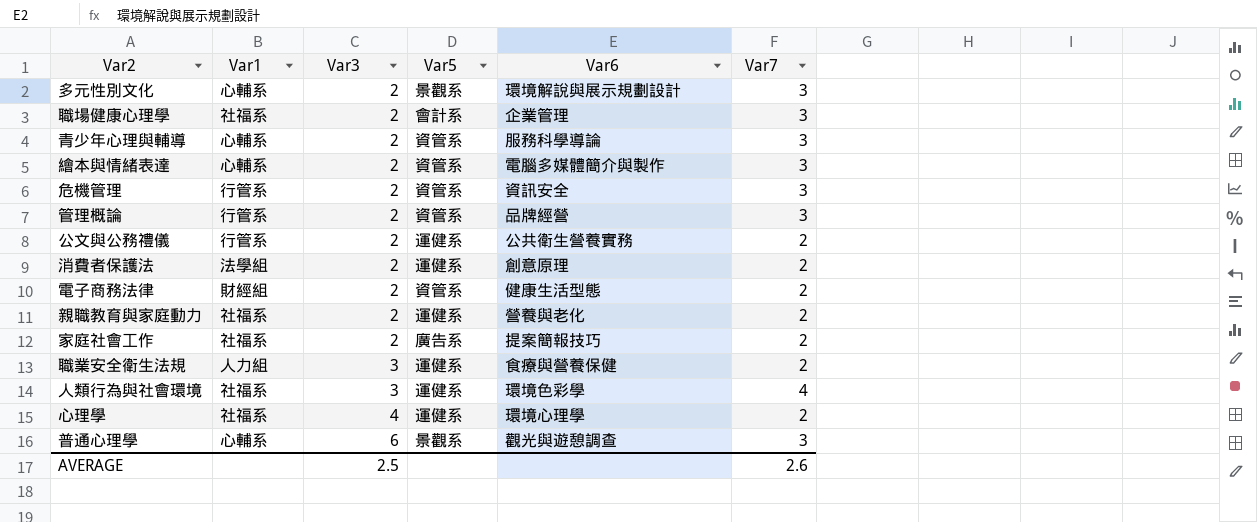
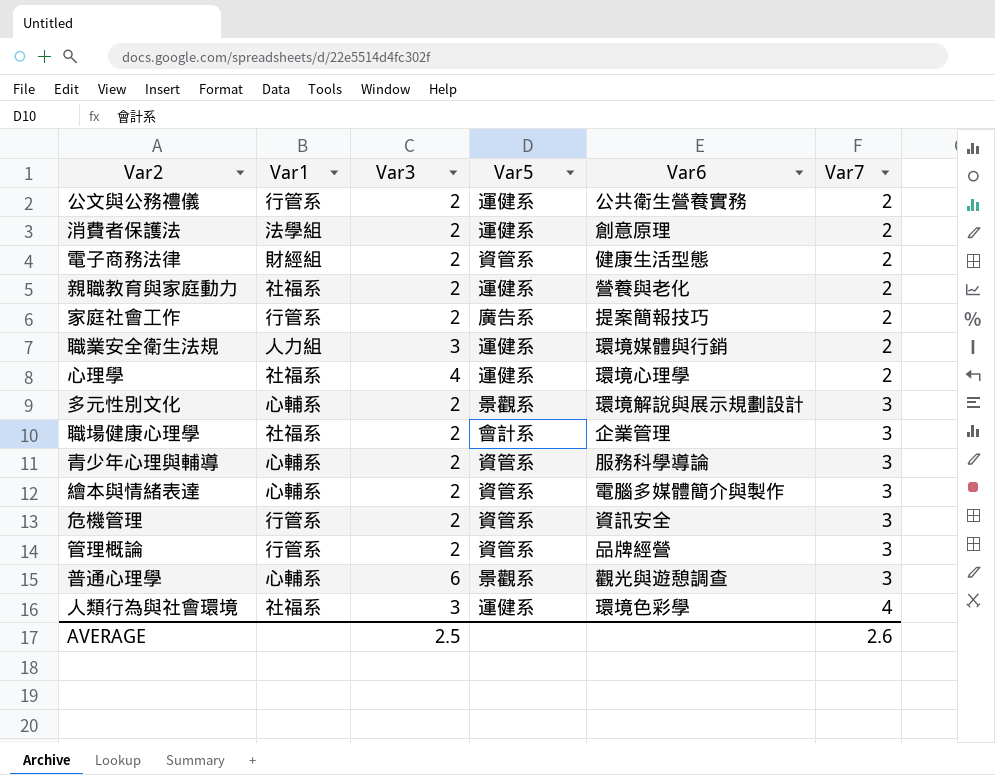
row order: Var3 ascending -> Var7 ascending
家庭社會工作 | Var1: 社福系 -> 行管系
職業安全衛生法規 | Var6: 食療與營養保健 -> 環境媒體與行銷

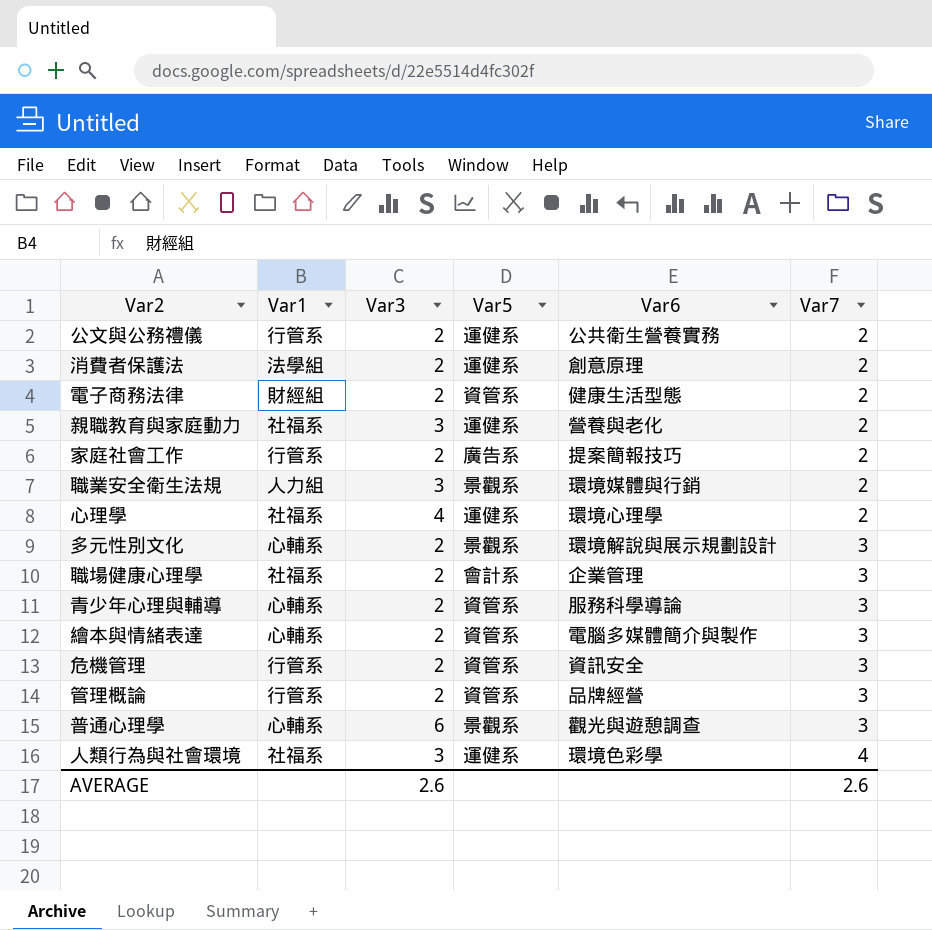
親職教育與家庭動力 | Var3: 2 -> 3
職業安全衛生法規 | Var5: 運健系 -> 景觀系
AVERAGE | Var3: 2.5 -> 2.6

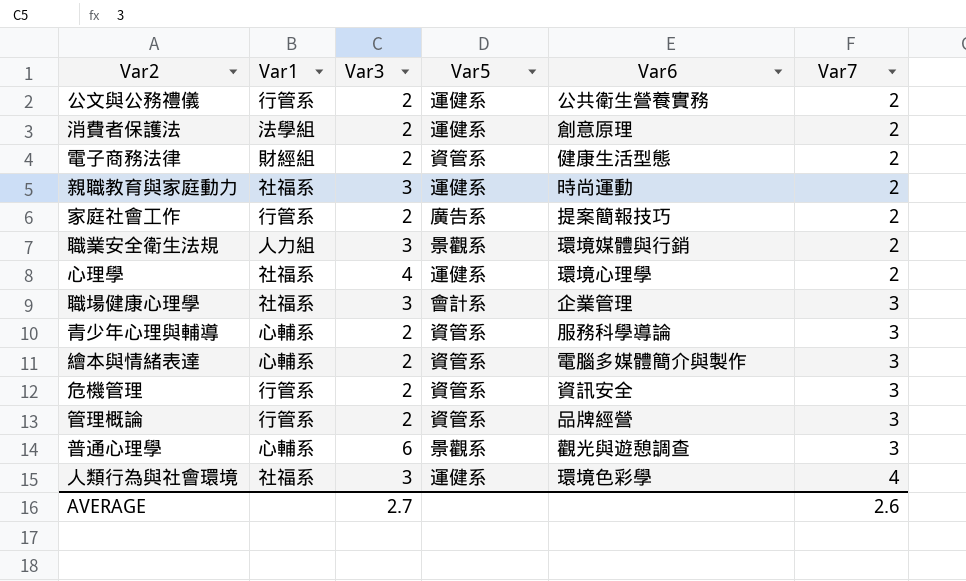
row 多元性別文化: 心輔系 | 2 | 景觀系 | 環境解說與展示規劃設計 | 3 -> none
親職教育與家庭動力 | Var6: 營養與老化 -> 時尚運動
職場健康心理學 | Var3: 2 -> 3
AVERAGE | Var3: 2.6 -> 2.7

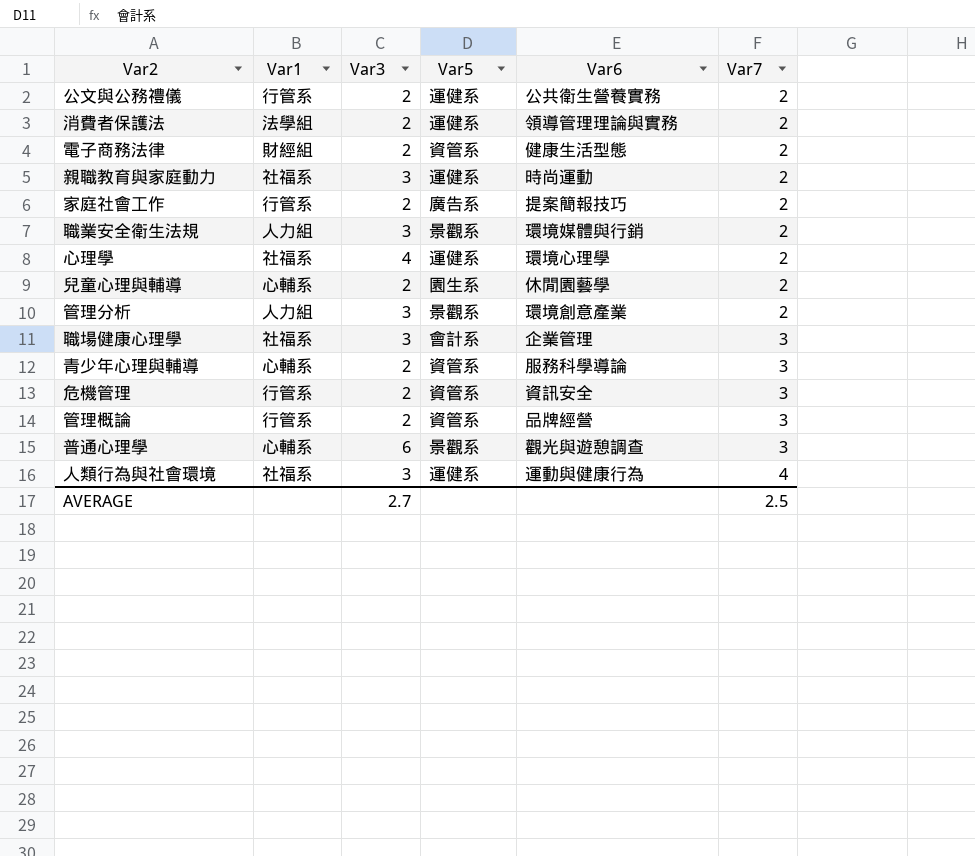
row 繪本與情緒表達: 心輔系 | 2 | 資管系 | 電腦多媒體簡介與製作 | 3 -> none
消費者保護法 | Var6: 創意原理 -> 領導管理理論與實務
row 兒童心理與輔導: none -> 心輔系 | 2 | 園生系 | 休閒園藝學 | 2
row 管理分析: none -> 人力組 | 3 | 景觀系 | 環境創意產業 | 2
人類行為與社會環境 | Var6: 環境色彩學 -> 運動與健康行為
AVERAGE | Var7: 2.6 -> 2.5

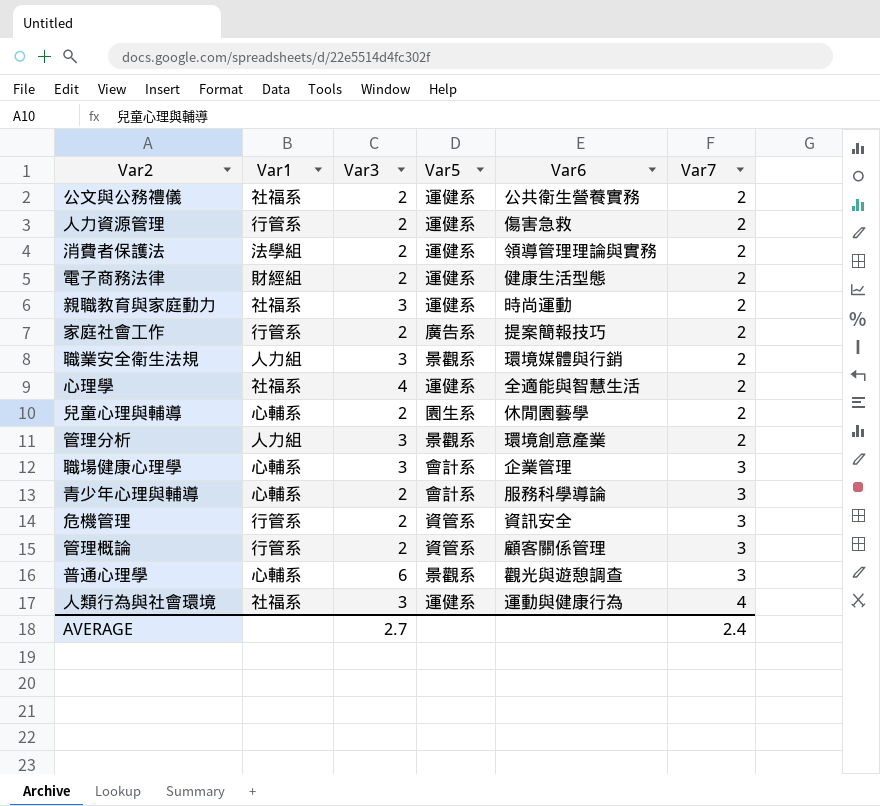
公文與公務禮儀 | Var1: 行管系 -> 社福系
row 人力資源管理: none -> 行管系 | 2 | 運健系 | 傷害急救 | 2
電子商務法律 | Var5: 資管系 -> 運健系
心理學 | Var6: 環境心理學 -> 全適能與智慧生活
職場健康心理學 | Var1: 社福系 -> 心輔系
青少年心理與輔導 | Var5: 資管系 -> 會計系
管理概論 | Var6: 品牌經營 -> 顧客關係管理
AVERAGE | Var7: 2.5 -> 2.4

